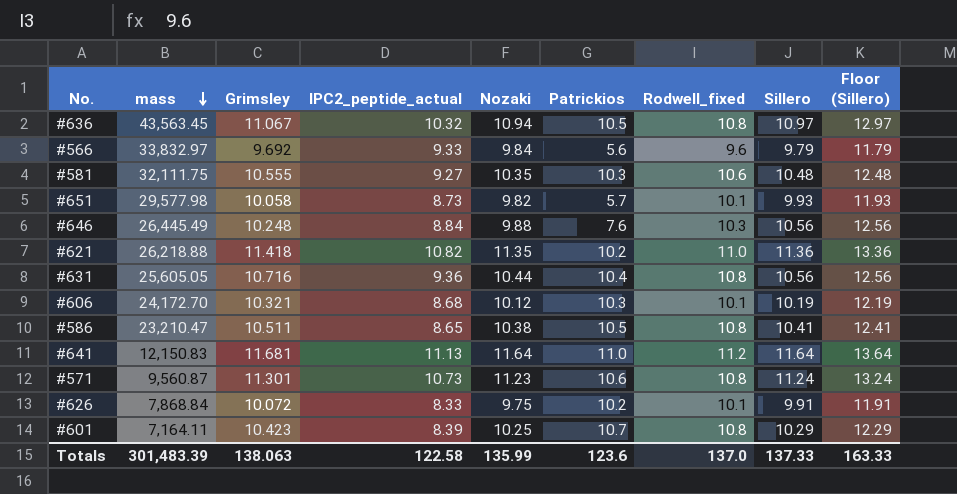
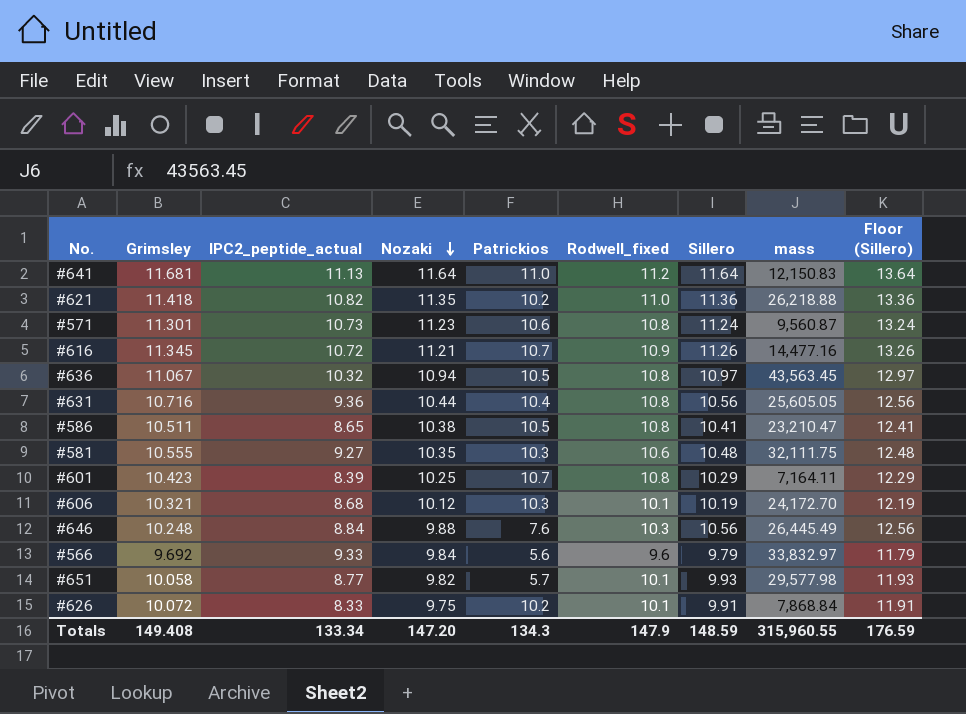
row order: mass descending -> Nozaki descending
column mass | position: 2 -> 8
row #616: none -> 11.345 | 10.72 | 11.21 | 10.7 | 10.9 | 11.26 | 14,477.16 | 13.26
#651 | IPC2_peptide_actual: 8.73 -> 8.77
Totals | Grimsley: 138.063 -> 149.408
Totals | IPC2_peptide_actual: 122.58 -> 133.34
Totals | Nozaki: 135.99 -> 147.20
Totals | Patrickios: 123.6 -> 134.3
Totals | Rodwell_fixed: 137.0 -> 147.9
Totals | Sillero: 137.33 -> 148.59
Totals | mass: 301,483.39 -> 315,960.55
Totals | Floor (Sillero): 163.33 -> 176.59

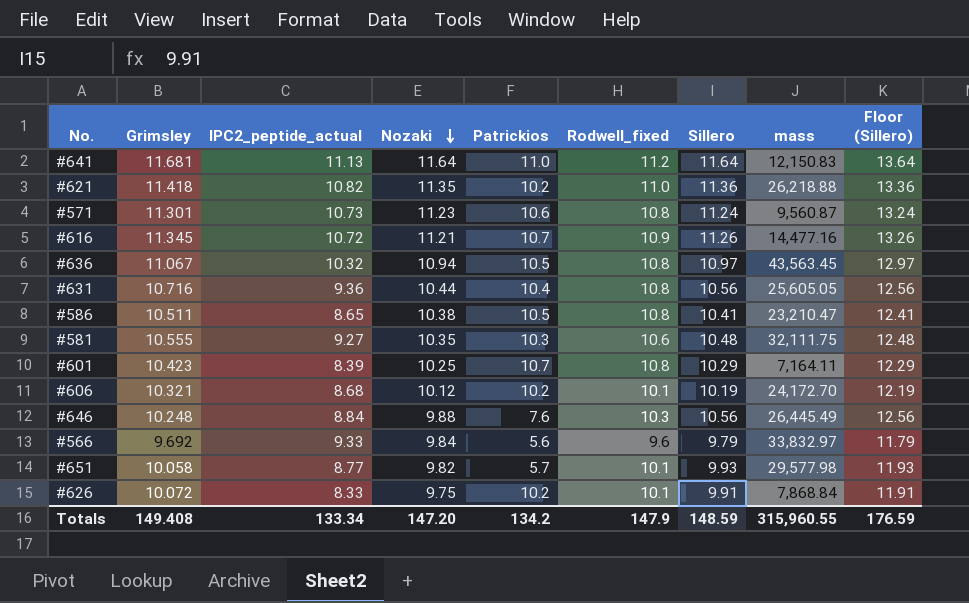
#606 | Patrickios: 10.3 -> 10.2
Totals | Patrickios: 134.3 -> 134.2

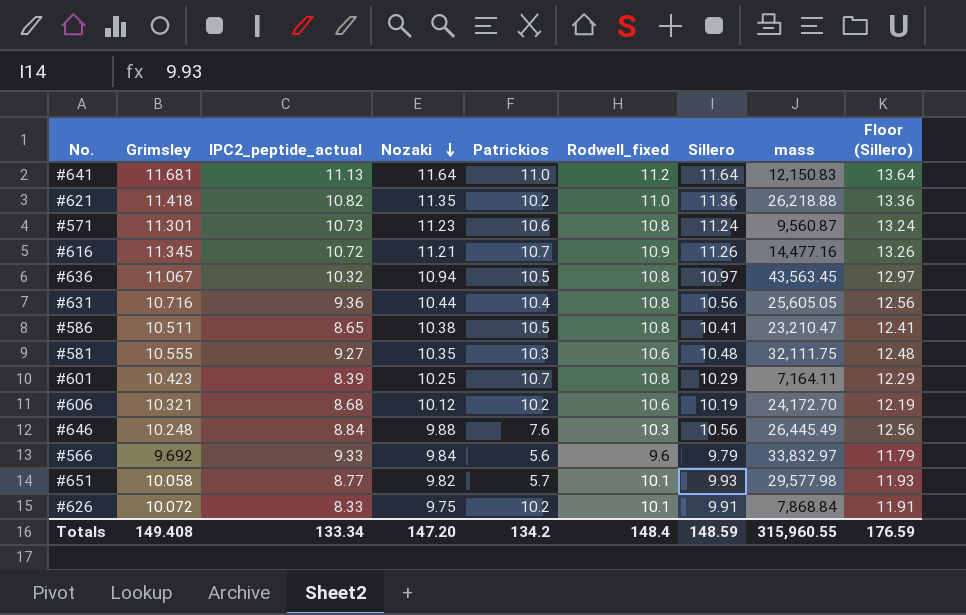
#606 | Rodwell_fixed: 10.1 -> 10.6
Totals | Rodwell_fixed: 147.9 -> 148.4

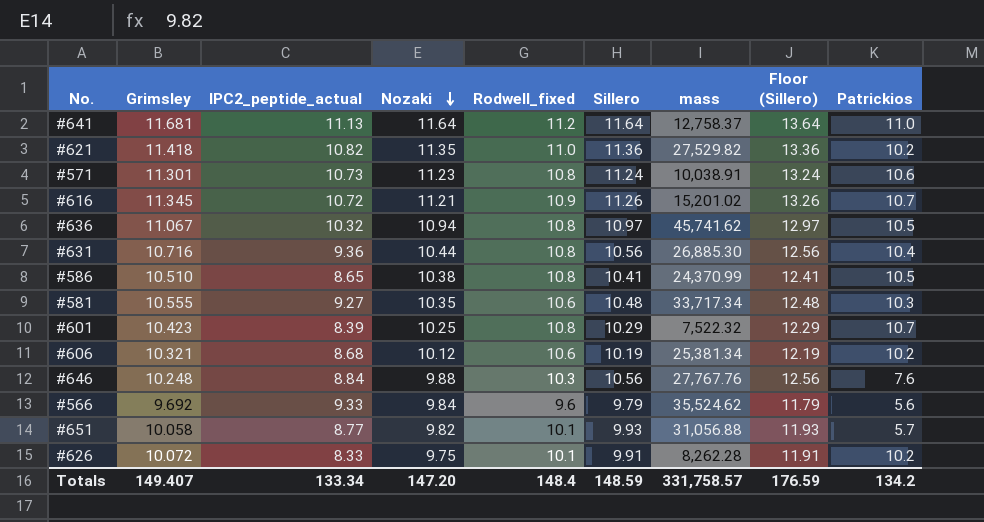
column Patrickios | position: 5 -> 9
#641 | mass: 12,150.83 -> 12,758.37
#621 | mass: 26,218.88 -> 27,529.82
#571 | mass: 9,560.87 -> 10,038.91
#616 | mass: 14,477.16 -> 15,201.02
#636 | mass: 43,563.45 -> 45,741.62
#631 | mass: 25,605.05 -> 26,885.30
#586 | Grimsley: 10.511 -> 10.510
#586 | mass: 23,210.47 -> 24,370.99
#581 | mass: 32,111.75 -> 33,717.34
#601 | mass: 7,164.11 -> 7,522.32
#606 | mass: 24,172.70 -> 25,381.34
#646 | mass: 26,445.49 -> 27,767.76
#566 | mass: 33,832.97 -> 35,524.62
#651 | mass: 29,577.98 -> 31,056.88
#626 | mass: 7,868.84 -> 8,262.28
Totals | Grimsley: 149.408 -> 149.407
Totals | mass: 315,960.55 -> 331,758.57

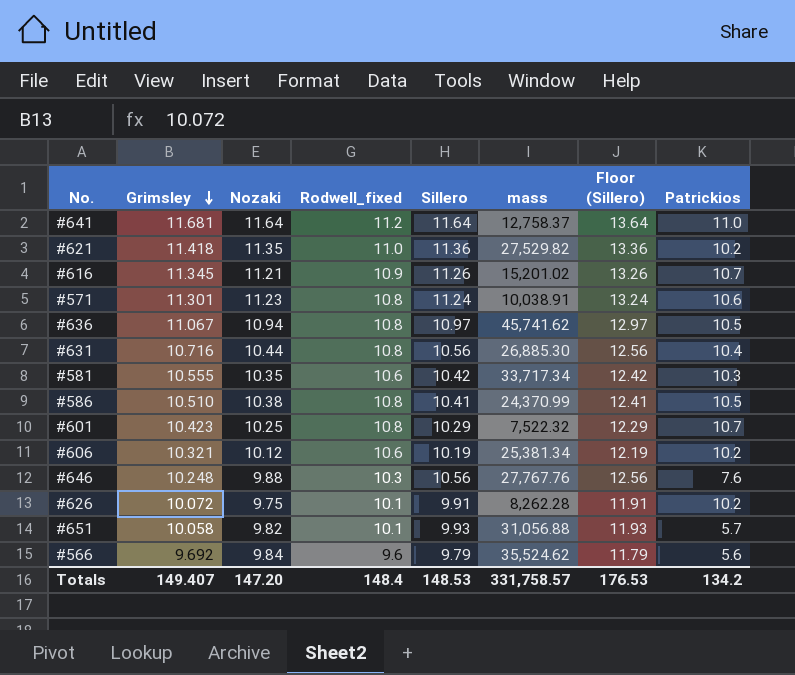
row order: Nozaki descending -> Grimsley descending
column IPC2_peptide_actual | position: 3 -> none
#581 | Sillero: 10.48 -> 10.42
#581 | Floor (Sillero): 12.48 -> 12.42
Totals | Sillero: 148.59 -> 148.53
Totals | Floor (Sillero): 176.59 -> 176.53

